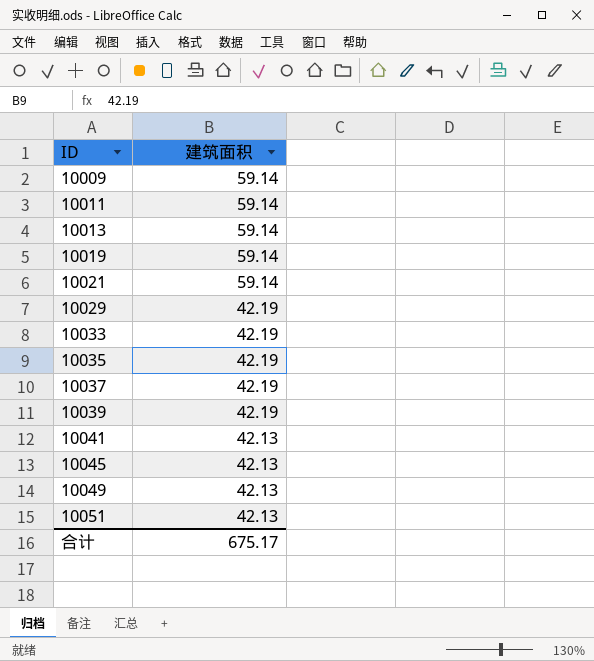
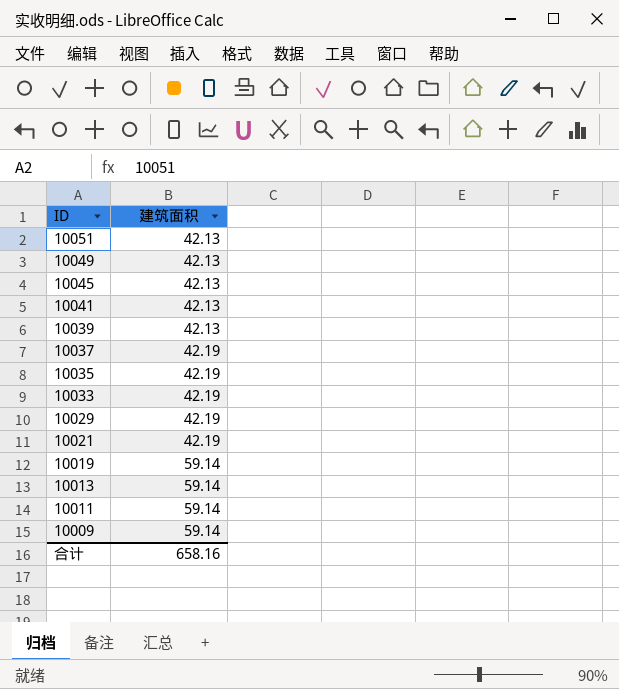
row order: ID ascending -> ID descending
10039 | 建筑面积: 42.19 -> 42.13
10021 | 建筑面积: 59.14 -> 42.19
合计 | 建筑面积: 675.17 -> 658.16

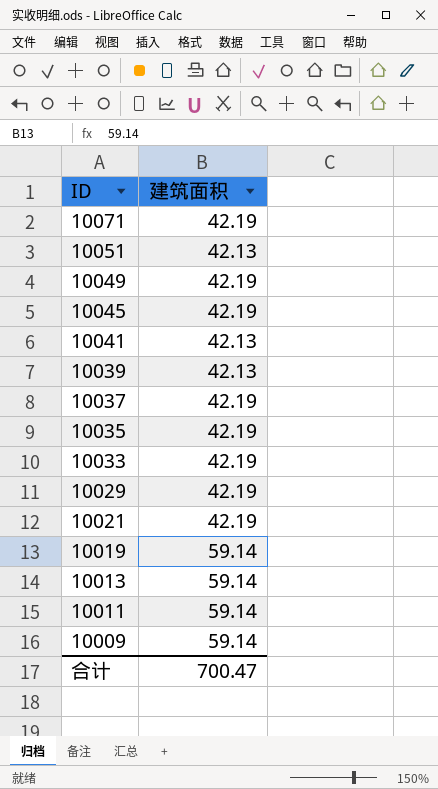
row 10071: none -> 42.19
10049 | 建筑面积: 42.13 -> 42.19
10045 | 建筑面积: 42.13 -> 42.19
合计 | 建筑面积: 658.16 -> 700.47

